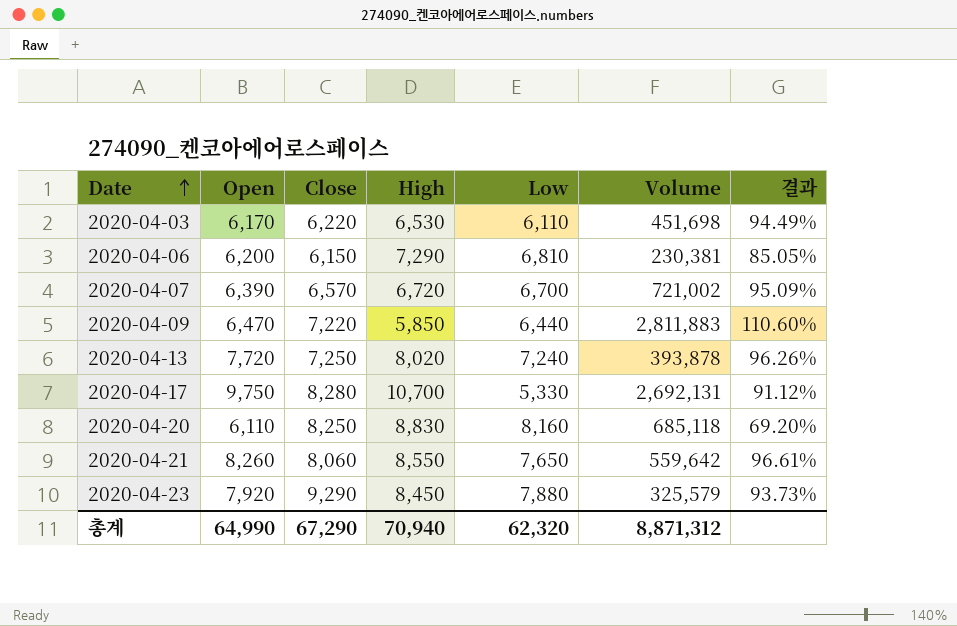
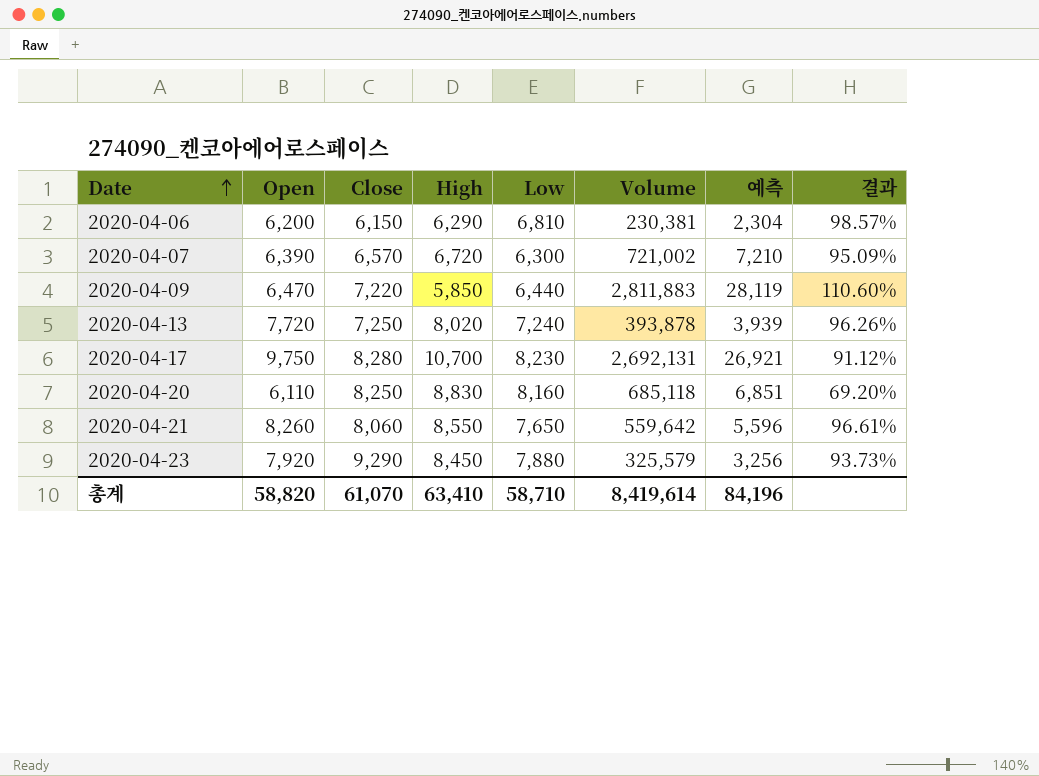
column 예측 | formula: none -> [Volume] * 0.01
row 2020-04-03: 6,170 | 6,220 | 6,530 | 6,110 | 451,698 | 94.49% -> none
2020-04-06 | High: 7,290 -> 6,290
2020-04-06 | 결과: 85.05% -> 98.57%
2020-04-07 | Low: 6,700 -> 6,300
2020-04-17 | Low: 5,330 -> 8,230
총계 | Open: 64,990 -> 58,820
총계 | Close: 67,290 -> 61,070
총계 | High: 70,940 -> 63,410
총계 | Low: 62,320 -> 58,710
총계 | Volume: 8,871,312 -> 8,419,614

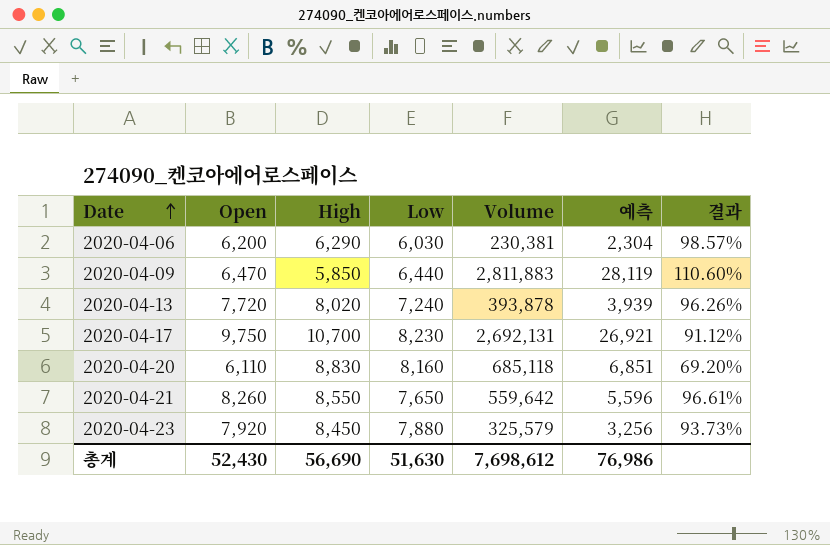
column Close | position: 3 -> none
row 2020-04-07: 6,390 | 6,570 | 6,720 | 6,300 | 721,002 | 7,210 | 95.09% -> none
2020-04-06 | Low: 6,810 -> 6,030
총계 | Open: 58,820 -> 52,430
총계 | High: 63,410 -> 56,690
총계 | Low: 58,710 -> 51,630
총계 | Volume: 8,419,614 -> 7,698,612
총계 | 예측: 84,196 -> 76,986

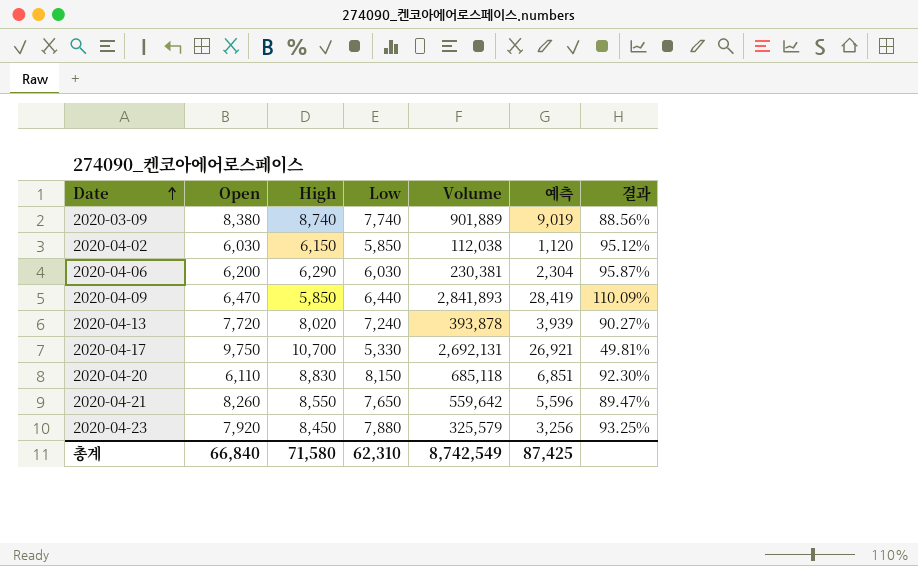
column 결과 | formula: [Open] / [High] -> [Low] / [High]
row 2020-03-09: none -> 8,380 | 8,740 | 7,740 | 901,889 | 9,019 | 88.56%
row 2020-04-02: none -> 6,030 | 6,150 | 5,850 | 112,038 | 1,120 | 95.12%
2020-04-09 | Volume: 2,811,883 -> 2,841,893
2020-04-09 | 예측: 28,119 -> 28,419
2020-04-17 | Low: 8,230 -> 5,330
2020-04-20 | Low: 8,160 -> 8,150
총계 | Open: 52,430 -> 66,840
총계 | High: 56,690 -> 71,580
총계 | Low: 51,630 -> 62,310
총계 | Volume: 7,698,612 -> 8,742,549
총계 | 예측: 76,986 -> 87,425

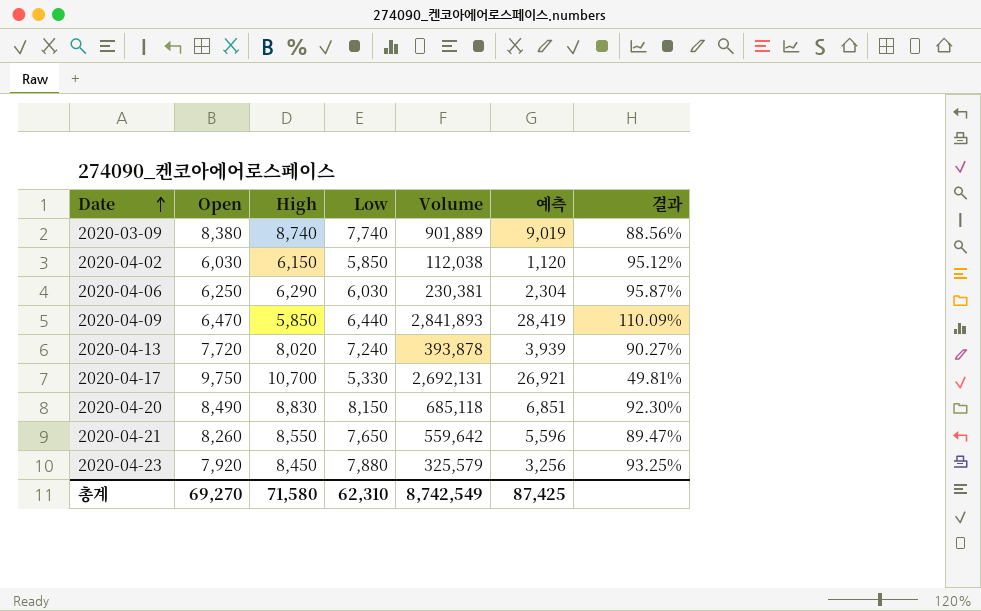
2020-04-06 | Open: 6,200 -> 6,250
2020-04-20 | Open: 6,110 -> 8,490
총계 | Open: 66,840 -> 69,270

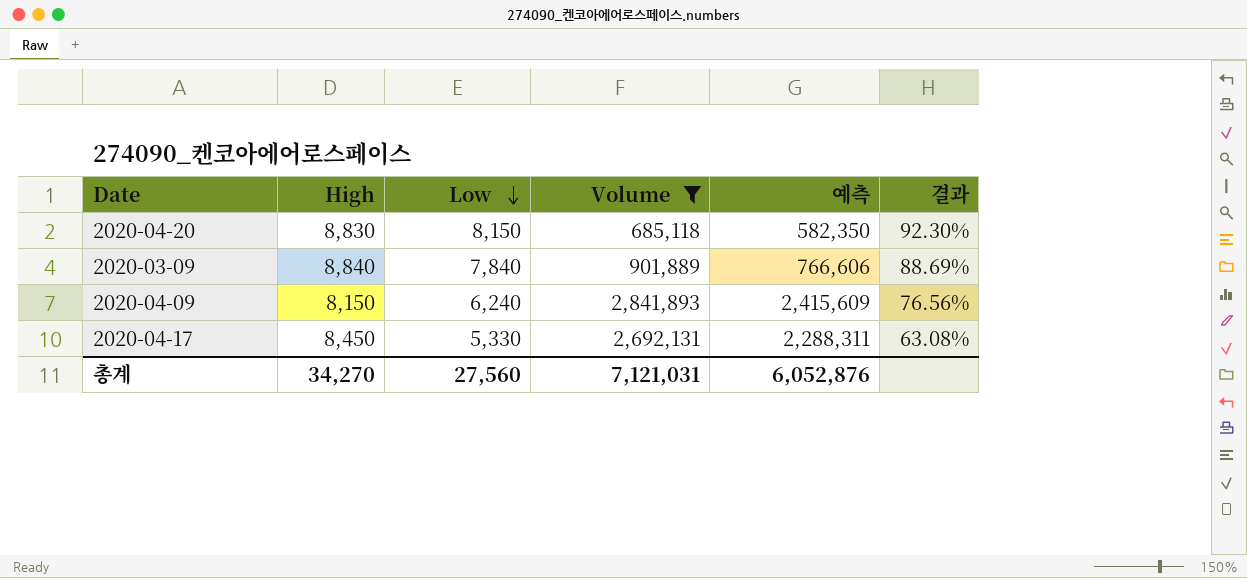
filter: none -> Volume >= 685,118
row order: Date ascending -> Low descending
column Open | position: 2 -> none
column 예측 | formula: [Volume] * 0.01 -> [Volume] * 0.85
2020-03-09 | High: 8,740 -> 8,840
2020-03-09 | Low: 7,740 -> 7,840
2020-03-09 | 결과: 88.56% -> 88.69%
2020-04-09 | High: 5,850 -> 8,150
2020-04-09 | Low: 6,440 -> 6,240
2020-04-09 | 결과: 110.09% -> 76.56%
2020-04-17 | High: 10,700 -> 8,450
2020-04-17 | 결과: 49.81% -> 63.08%
총계 | High: 71,580 -> 34,270
총계 | Low: 62,310 -> 27,560
총계 | Volume: 8,742,549 -> 7,121,031
총계 | 예측: 87,425 -> 6,052,876

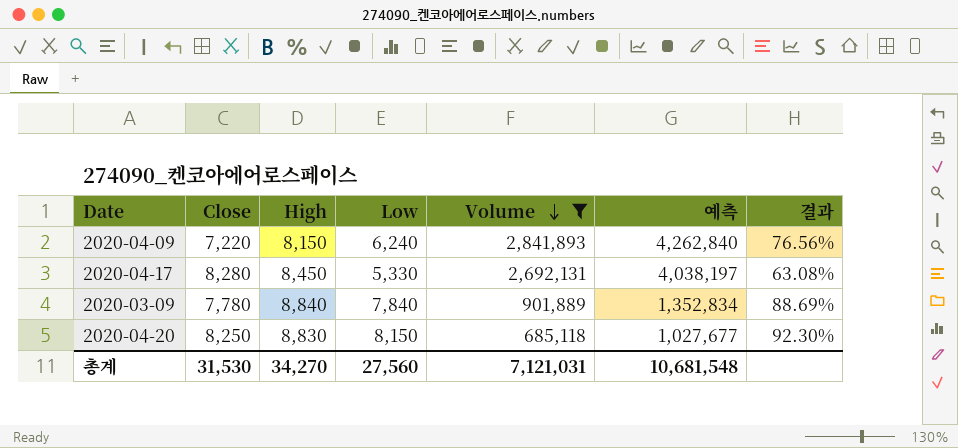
row order: Low descending -> Volume descending
column Close | position: none -> 2
column 예측 | formula: [Volume] * 0.85 -> [Volume] * 1.5
총계 | 예측: 6,052,876 -> 10,681,548

